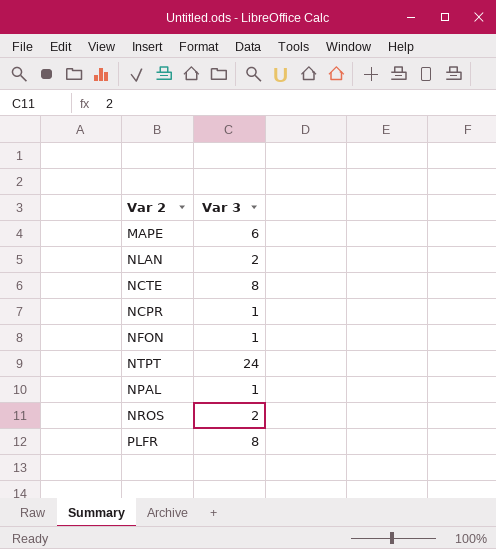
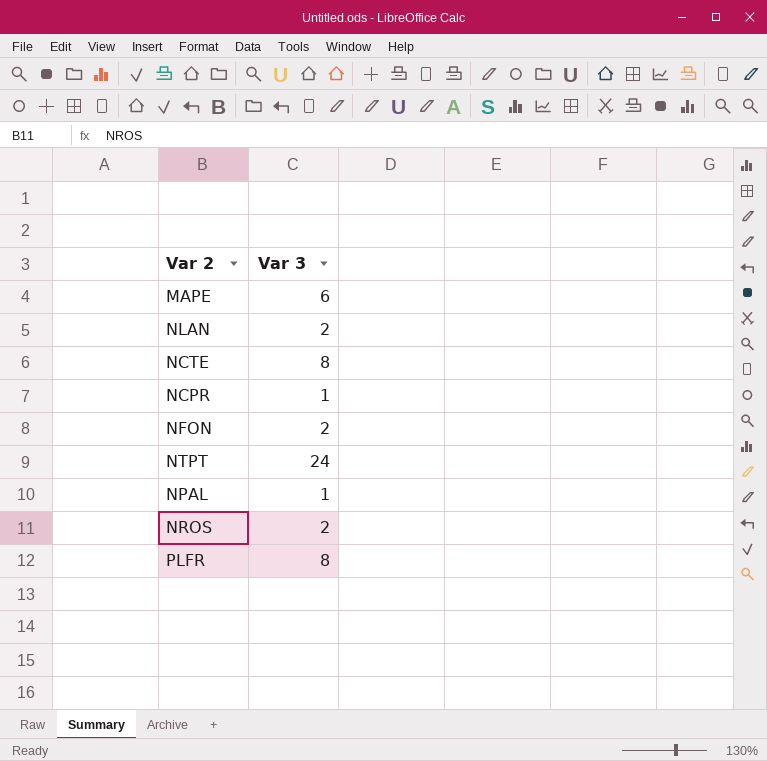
NFON | Var 3: 1 -> 2

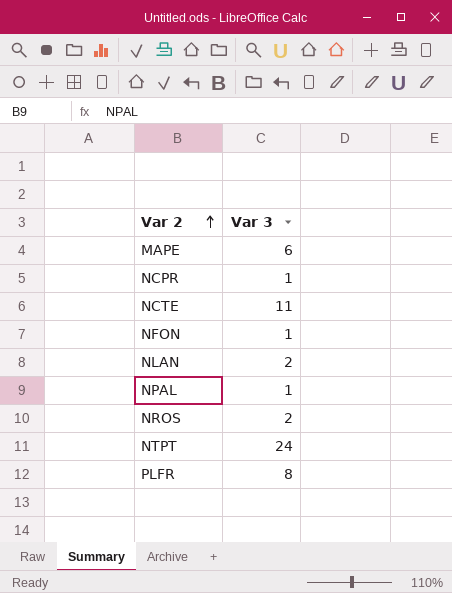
row order: none -> Var 2 ascending
NCTE | Var 3: 8 -> 11
NFON | Var 3: 2 -> 1

